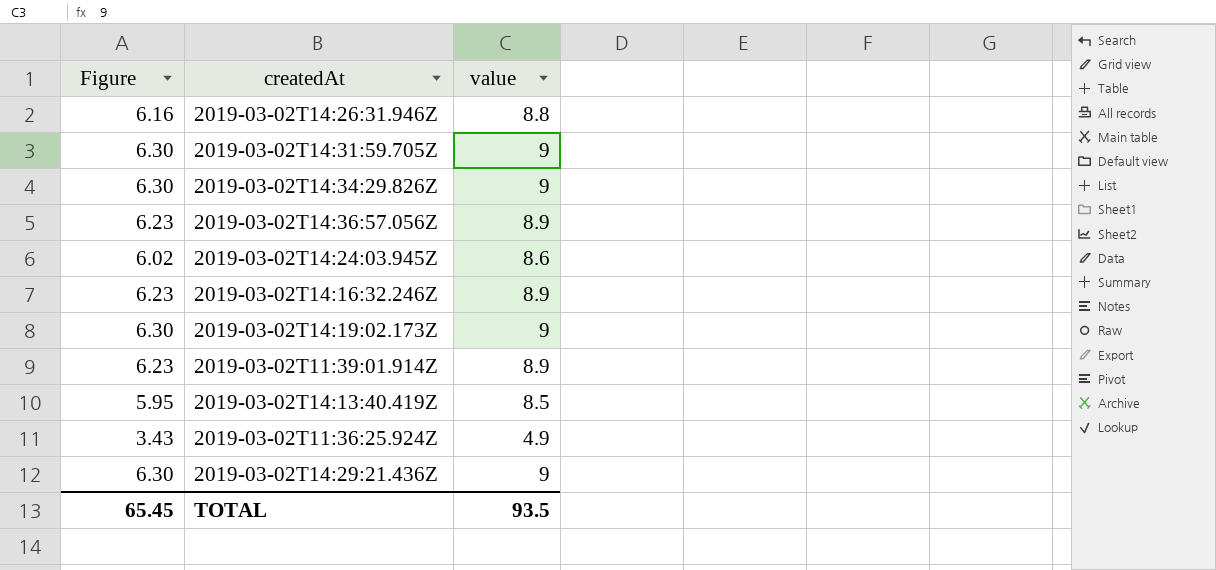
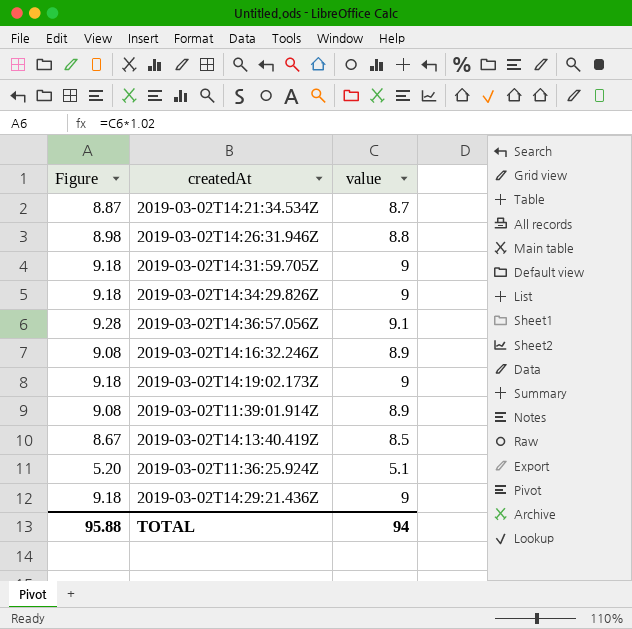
column Figure | formula: [value] * 0.7 -> [value] * 1.02
row 2019-03-02T14:24:03.945Z: 6.02 | 8.6 -> none
row 2019-03-02T14:21:34.534Z: none -> 8.87 | 8.7
2019-03-02T14:36:57.056Z | value: 8.9 -> 9.1
2019-03-02T11:36:25.924Z | value: 4.9 -> 5.1
TOTAL | Figure: 65.45 -> 95.88
TOTAL | value: 93.5 -> 94

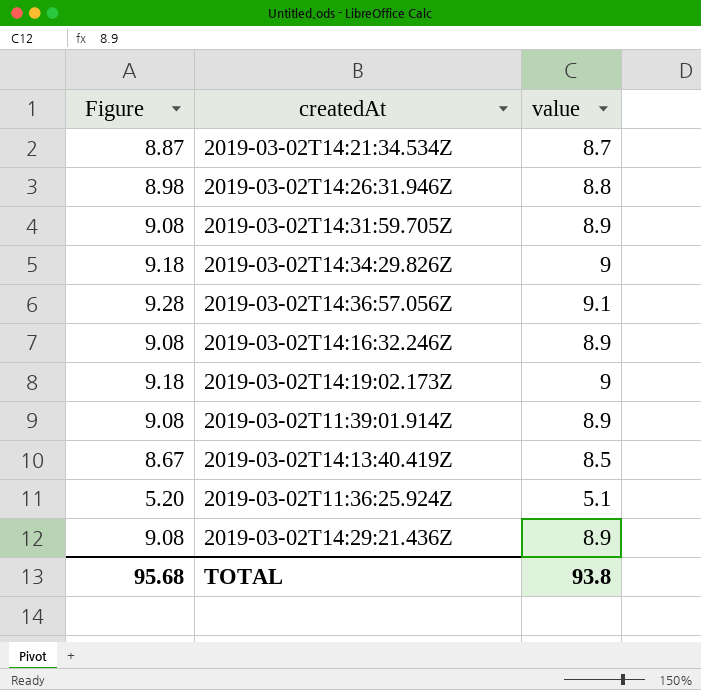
2019-03-02T14:31:59.705Z | Figure: 9.18 -> 9.08
2019-03-02T14:31:59.705Z | value: 9 -> 8.9
2019-03-02T14:29:21.436Z | Figure: 9.18 -> 9.08
2019-03-02T14:29:21.436Z | value: 9 -> 8.9
TOTAL | Figure: 95.88 -> 95.68
TOTAL | value: 94 -> 93.8

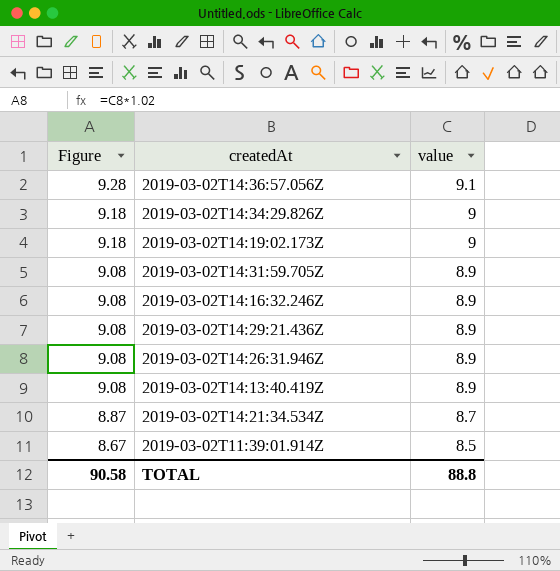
row order: none -> Figure descending
row 2019-03-02T11:36:25.924Z: 5.20 | 5.1 -> none
2019-03-02T14:26:31.946Z | Figure: 8.98 -> 9.08
2019-03-02T14:26:31.946Z | value: 8.8 -> 8.9
2019-03-02T14:13:40.419Z | Figure: 8.67 -> 9.08
2019-03-02T14:13:40.419Z | value: 8.5 -> 8.9
2019-03-02T11:39:01.914Z | Figure: 9.08 -> 8.67
2019-03-02T11:39:01.914Z | value: 8.9 -> 8.5
TOTAL | Figure: 95.68 -> 90.58
TOTAL | value: 93.8 -> 88.8

